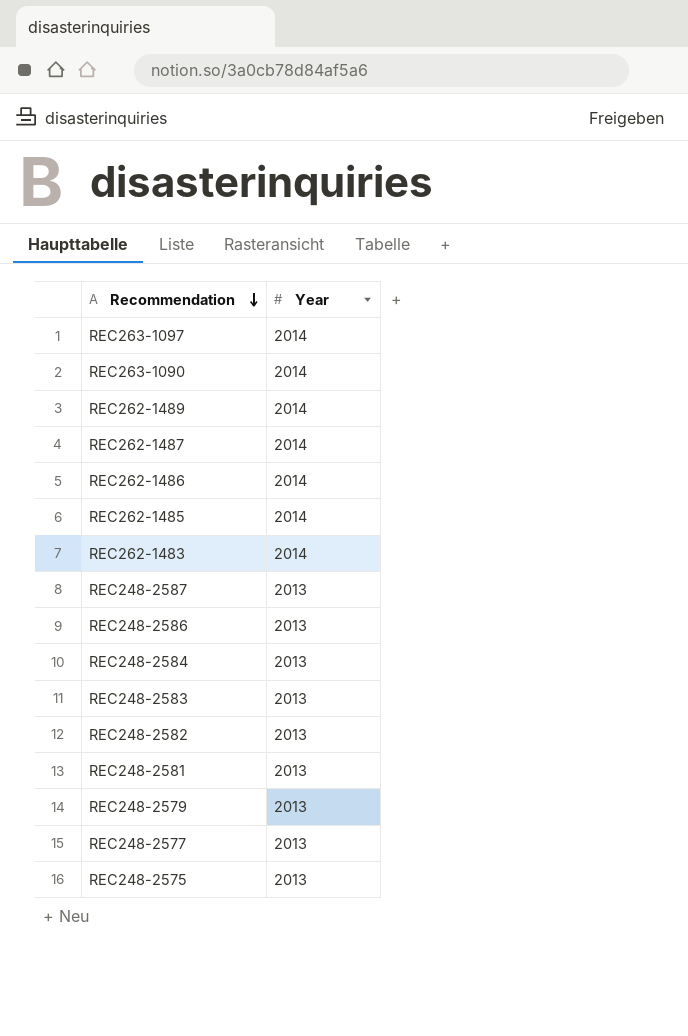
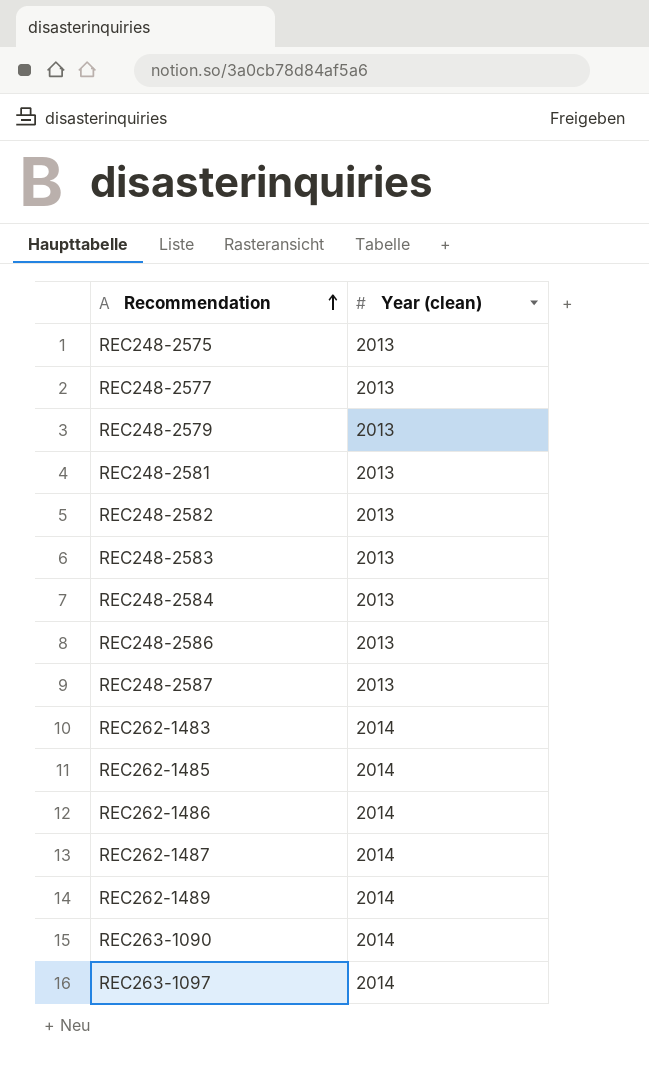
row order: Recommendation descending -> Recommendation ascending
column name: Year -> Year (clean)

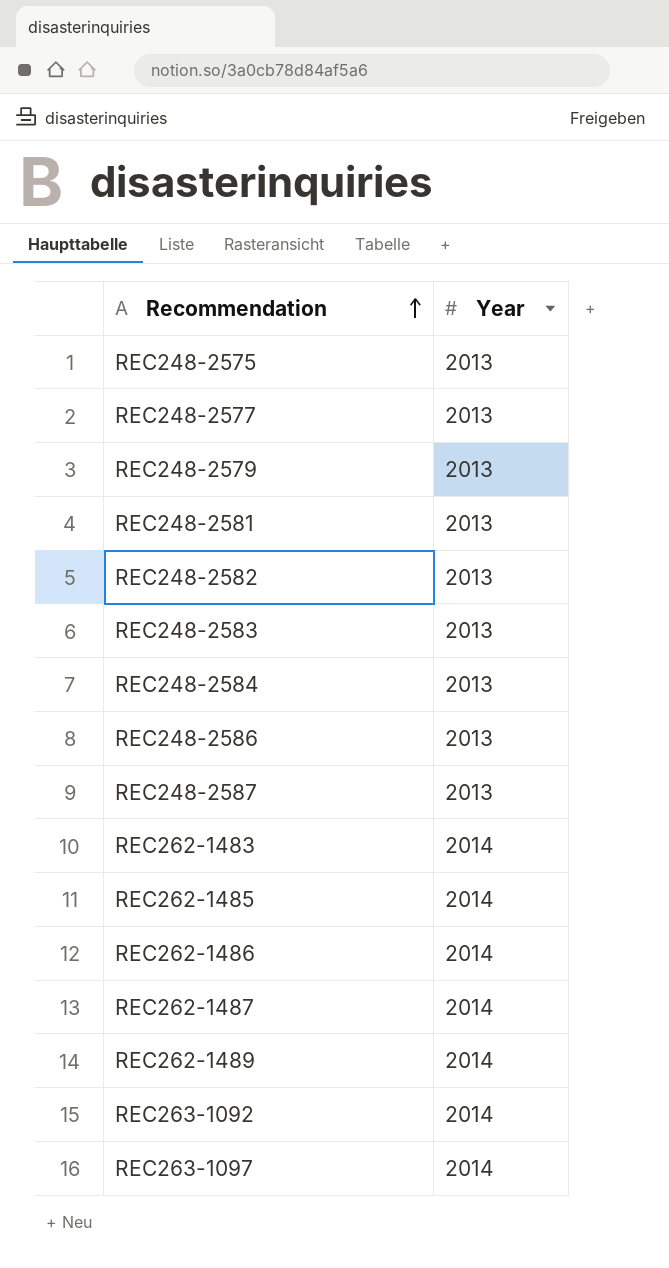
column name: Year (clean) -> Year
row REC263-1090: 2014 -> none
row REC263-1092: none -> 2014

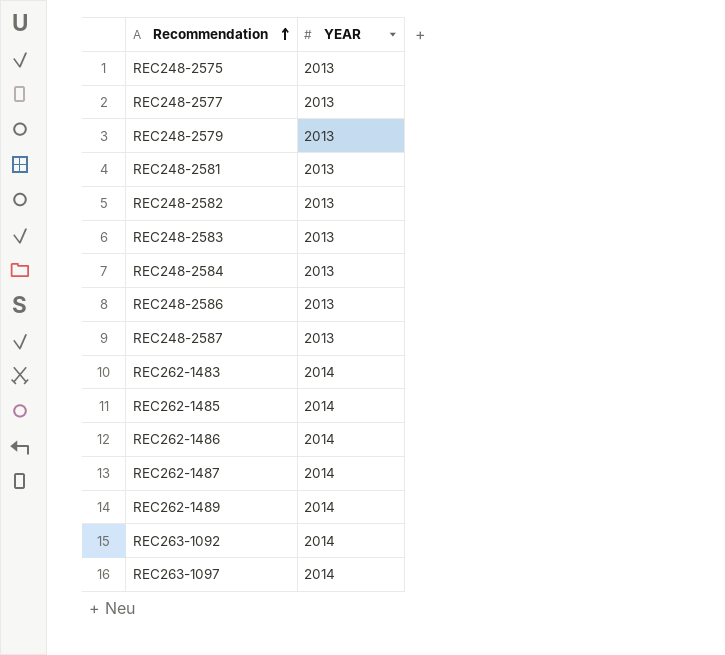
column name: Year -> YEAR

